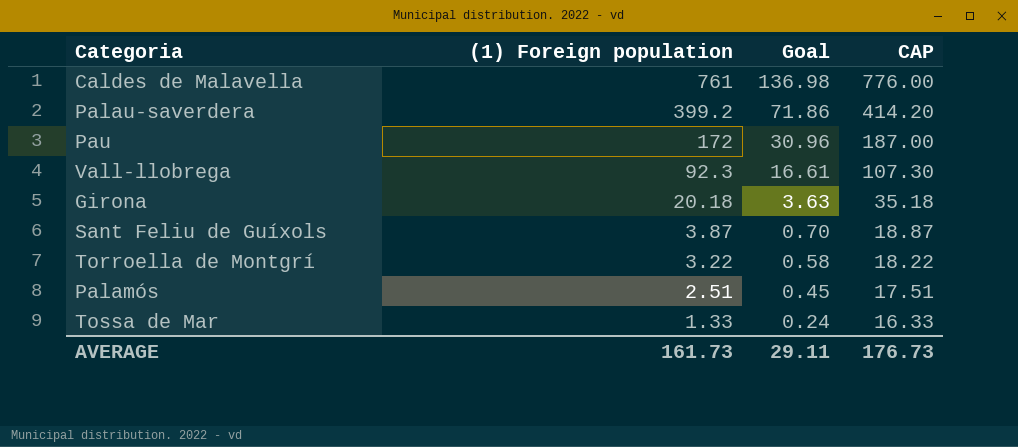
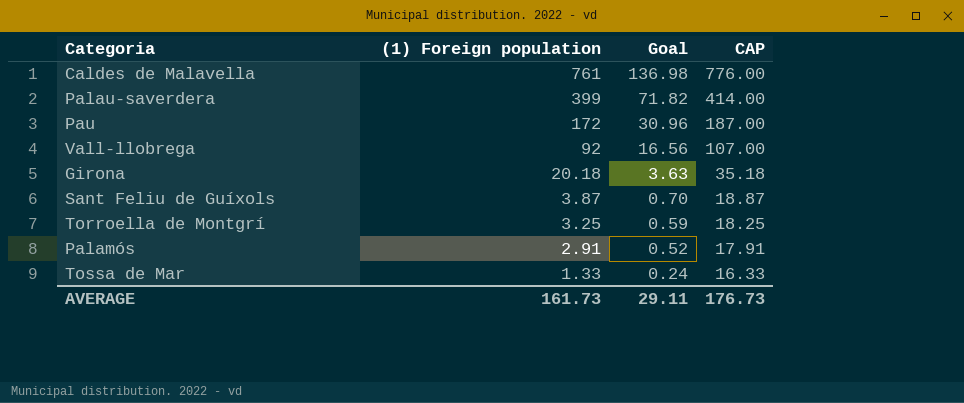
Palau-saverdera | (1) Foreign population: 399.2 -> 399
Palau-saverdera | Goal: 71.86 -> 71.82
Palau-saverdera | CAP: 414.20 -> 414.00
Vall-llobrega | (1) Foreign population: 92.3 -> 92
Vall-llobrega | Goal: 16.61 -> 16.56
Vall-llobrega | CAP: 107.30 -> 107.00
Torroella de Montgrí | (1) Foreign population: 3.22 -> 3.25
Torroella de Montgrí | Goal: 0.58 -> 0.59
Torroella de Montgrí | CAP: 18.22 -> 18.25
Palamós | (1) Foreign population: 2.51 -> 2.91
Palamós | Goal: 0.45 -> 0.52
Palamós | CAP: 17.51 -> 17.91

